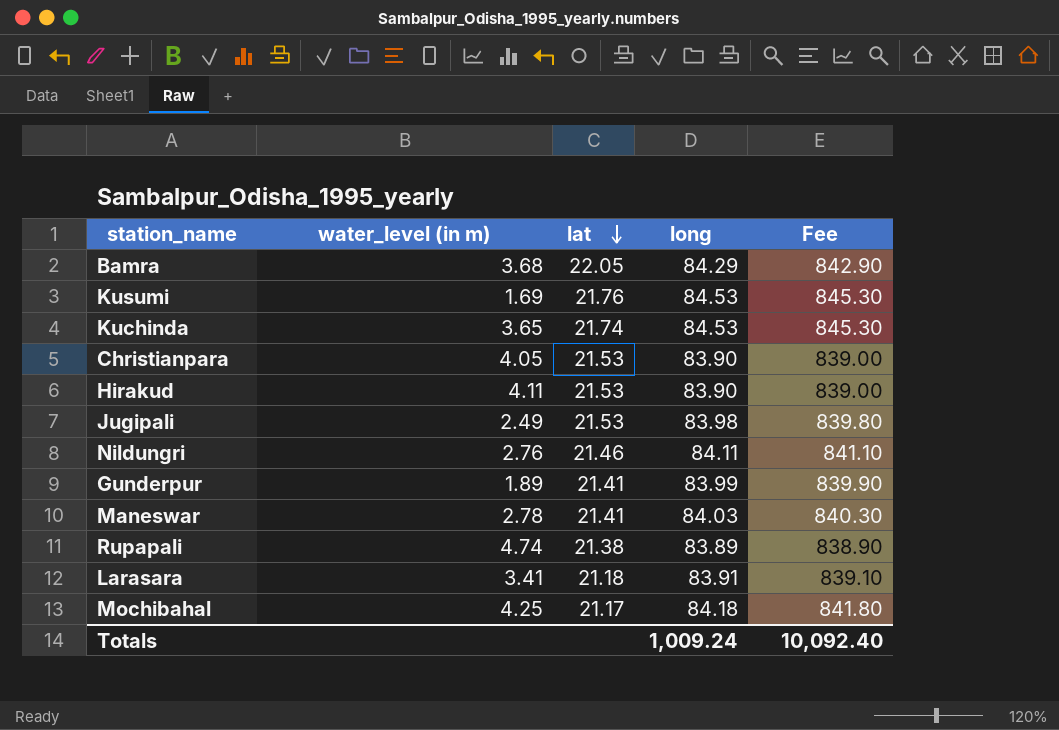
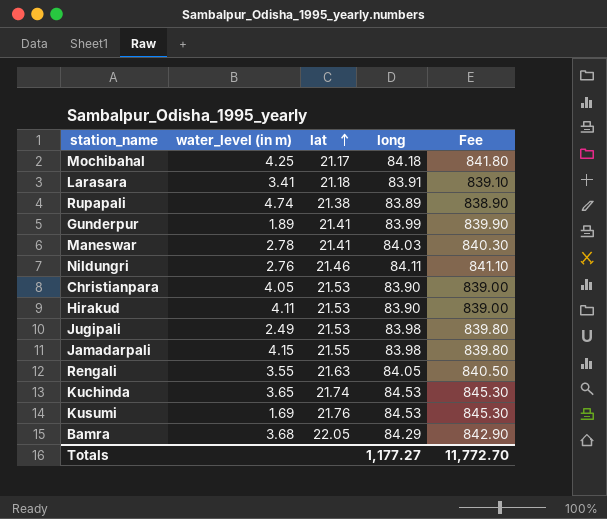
row order: lat descending -> lat ascending
row Jamadarpali: none -> 4.15 | 21.55 | 83.98 | 839.80
row Rengali: none -> 3.55 | 21.63 | 84.05 | 840.50
Totals | long: 1,009.24 -> 1,177.27
Totals | Fee: 10,092.40 -> 11,772.70

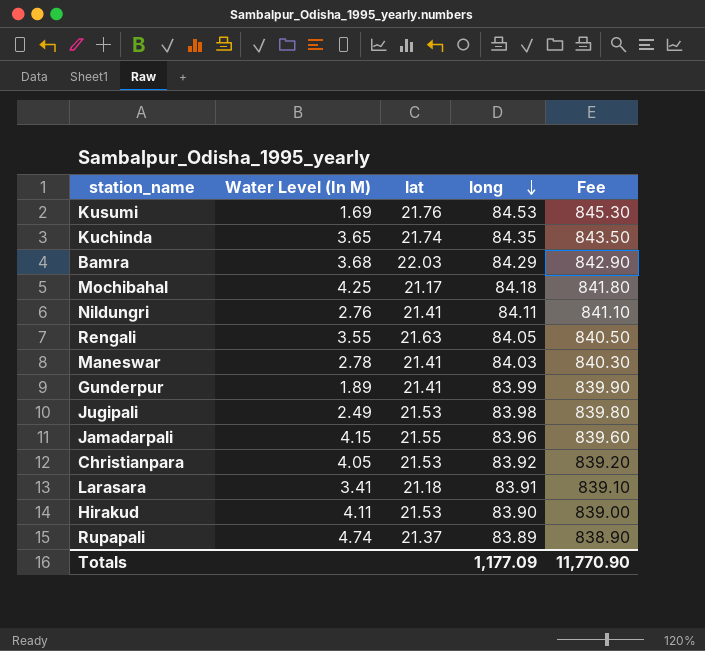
row order: lat ascending -> long descending
column name: water_level (in m) -> Water Level (In M)
Kuchinda | long: 84.53 -> 84.35
Kuchinda | Fee: 845.30 -> 843.50
Bamra | lat: 22.05 -> 22.03
Nildungri | lat: 21.46 -> 21.41
Jamadarpali | long: 83.98 -> 83.96
Jamadarpali | Fee: 839.80 -> 839.60
Christianpara | long: 83.90 -> 83.92
Christianpara | Fee: 839.00 -> 839.20
Rupapali | lat: 21.38 -> 21.37
Totals | long: 1,177.27 -> 1,177.09
Totals | Fee: 11,772.70 -> 11,770.90

